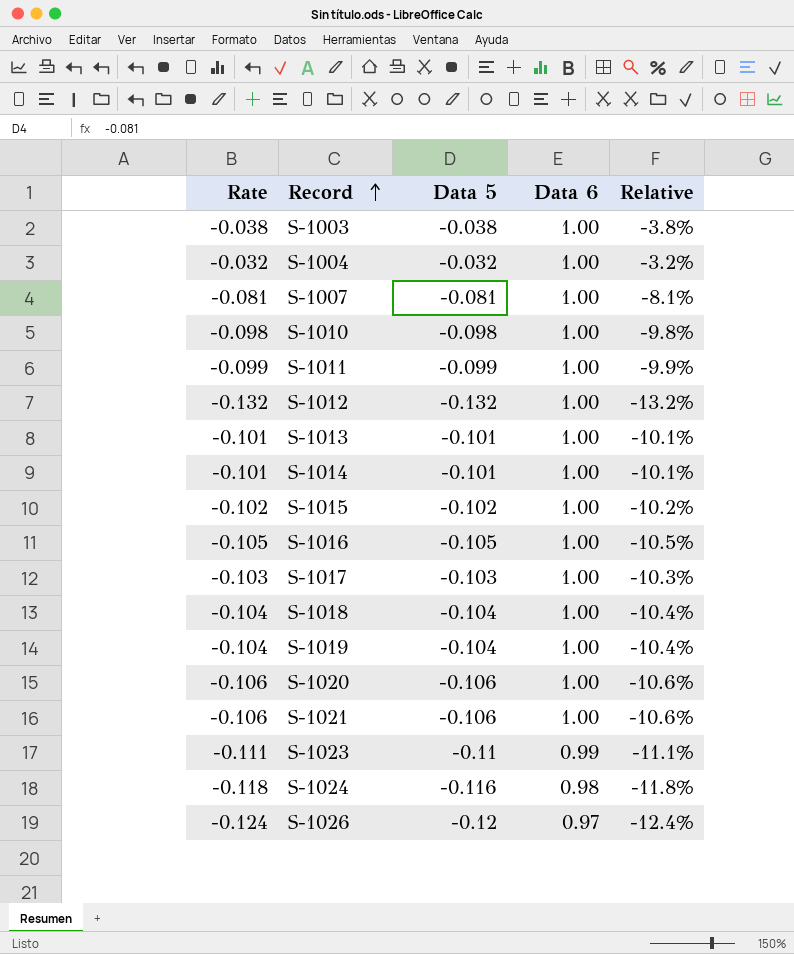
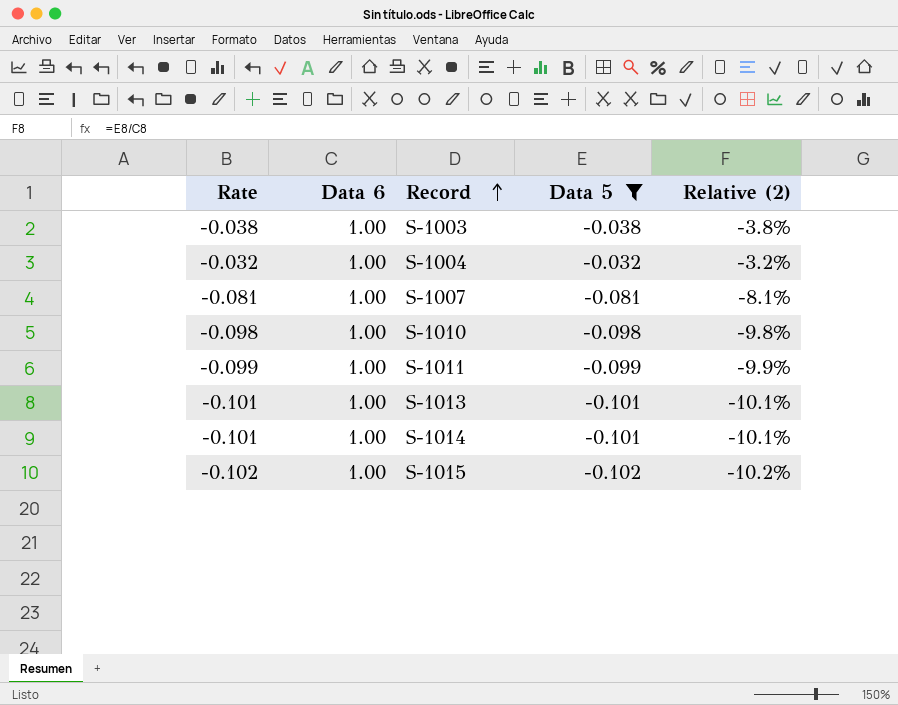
filter: none -> Data 5 >= -0.102
column Data 6 | position: 4 -> 2
column name: Relative -> Relative (2)

